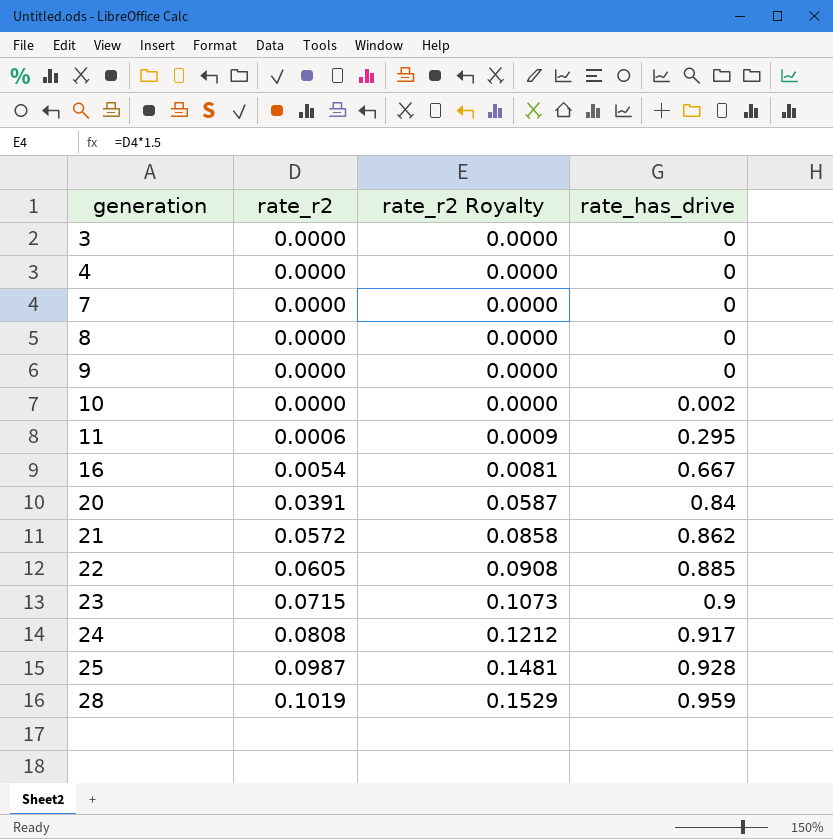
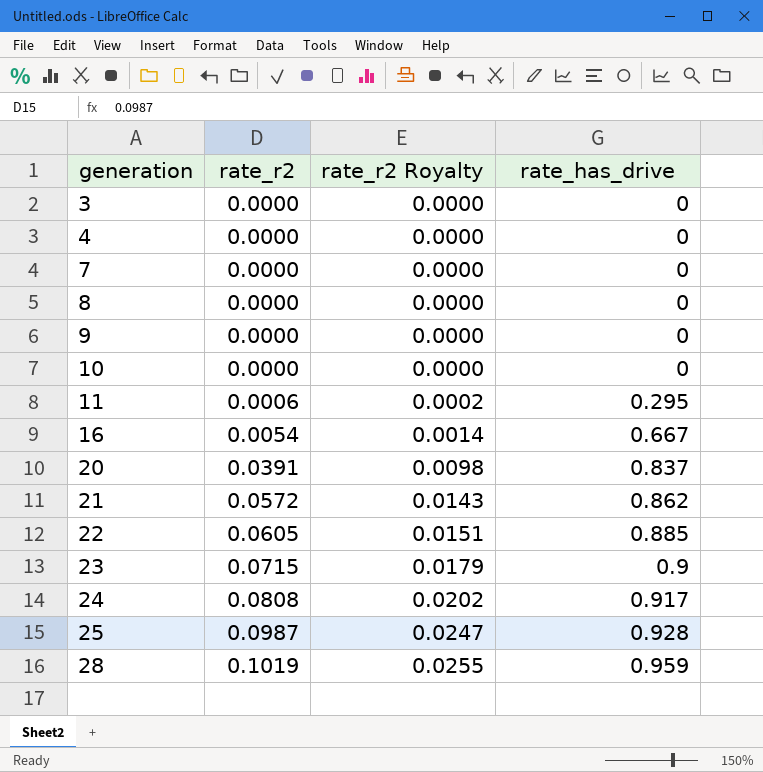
column rate_r2 Royalty | formula: [rate_r2] * 1.5 -> [rate_r2] * 0.25
10 | rate_has_drive: 0.002 -> 0
20 | rate_has_drive: 0.84 -> 0.837

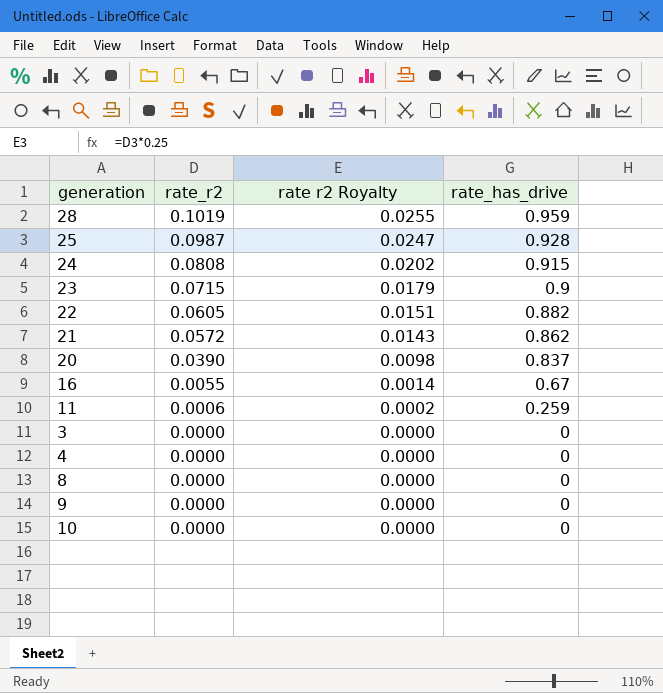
row order: generation ascending -> rate_r2 descending
column name: rate_r2 Royalty -> rate r2 Royalty
row 7: 0.0000 | 0.0000 | 0 -> none
24 | rate_has_drive: 0.917 -> 0.915
22 | rate_has_drive: 0.885 -> 0.882
20 | rate_r2: 0.0391 -> 0.0390
16 | rate_r2: 0.0054 -> 0.0055
16 | rate_has_drive: 0.667 -> 0.67
11 | rate_has_drive: 0.295 -> 0.259

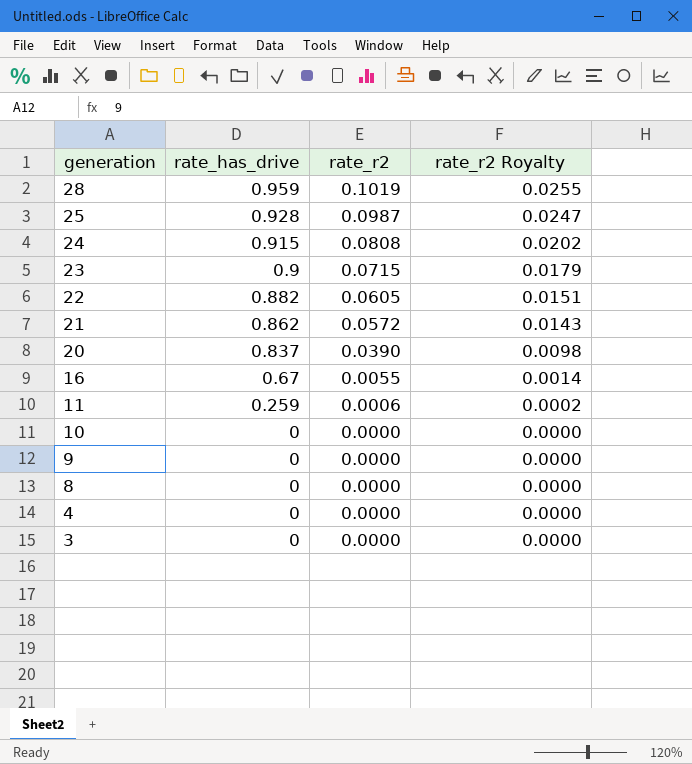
row order: rate_r2 descending -> generation descending
column rate_has_drive | position: 4 -> 2
column name: rate r2 Royalty -> rate_r2 Royalty

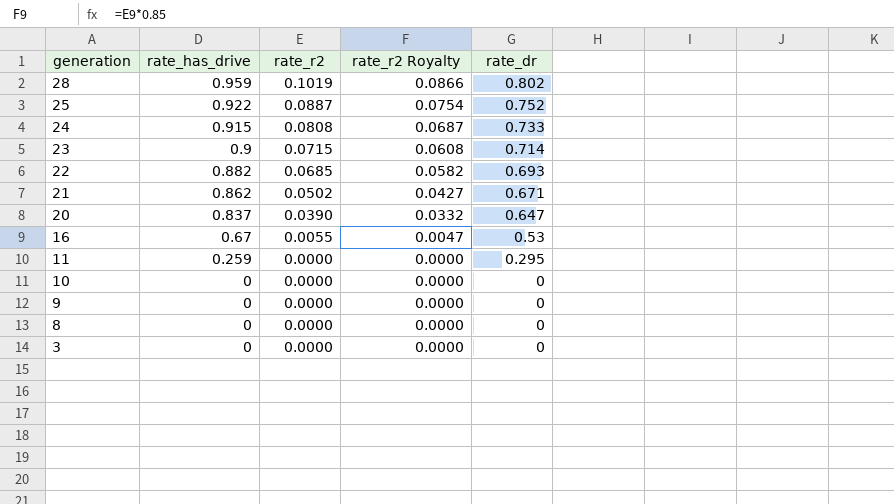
column rate_r2 Royalty | formula: [rate_r2] * 0.25 -> [rate_r2] * 0.85
column rate_dr | position: none -> 5
row 4: 0 | 0.0000 | 0.0000 -> none
25 | rate_has_drive: 0.928 -> 0.922
25 | rate_r2: 0.0987 -> 0.0887
22 | rate_r2: 0.0605 -> 0.0685
21 | rate_r2: 0.0572 -> 0.0502
11 | rate_r2: 0.0006 -> 0.0000

